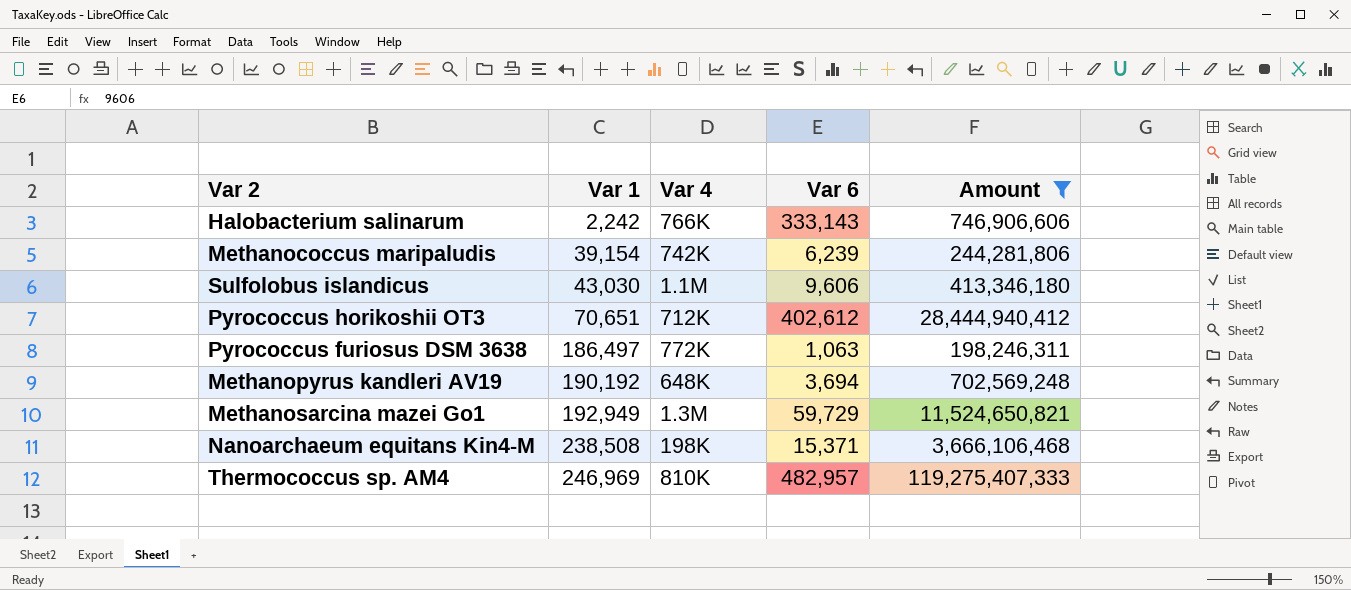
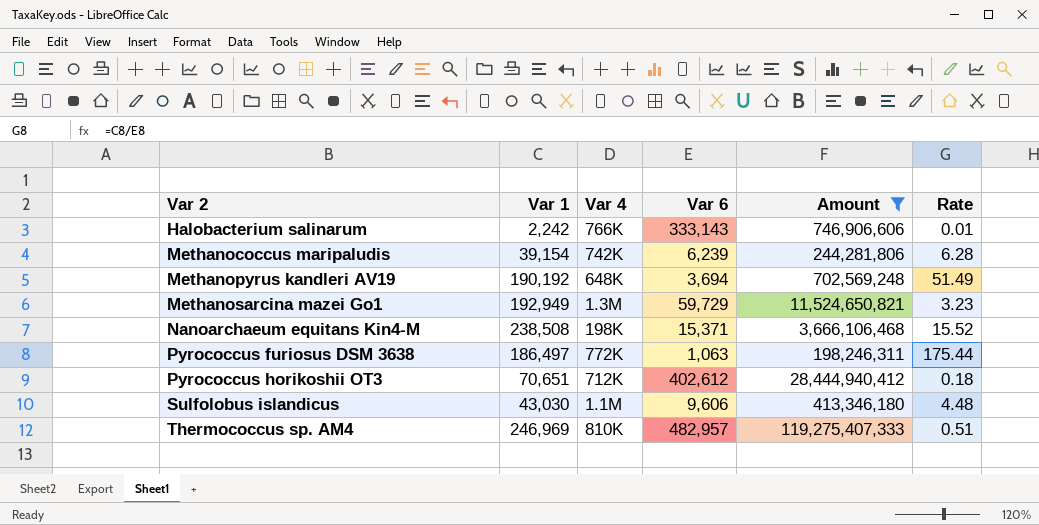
row order: Var 1 ascending -> Var 2 ascending
column Rate | formula: none -> [Var 1] / [Var 6]

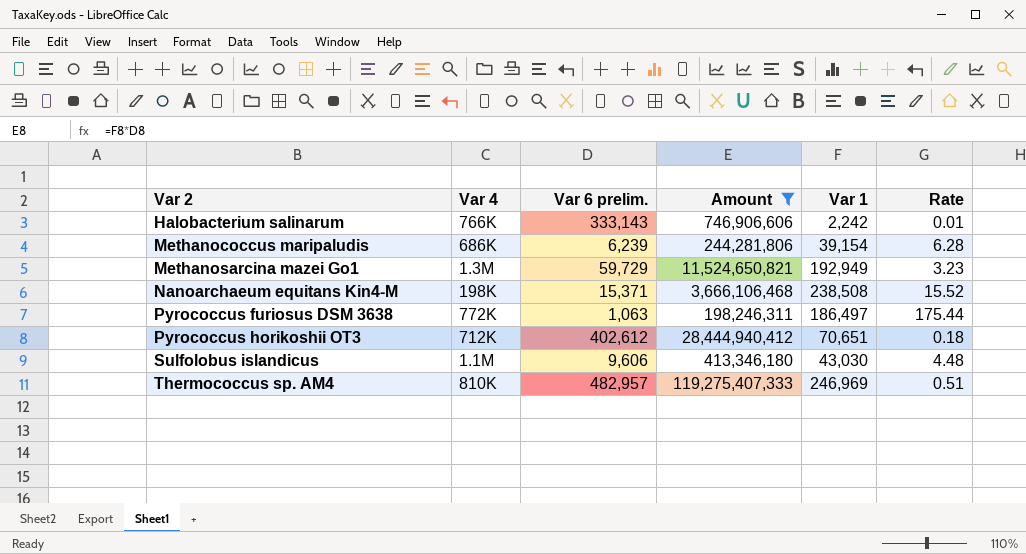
column name: Var 6 -> Var 6 prelim.
column Var 1 | position: 2 -> 5
row Methanopyrus kandleri AV19: 190,192 | 648K | 3,694 | 702,569,248 | 51.49 -> none
Methanococcus maripaludis | Var 4: 742K -> 686K

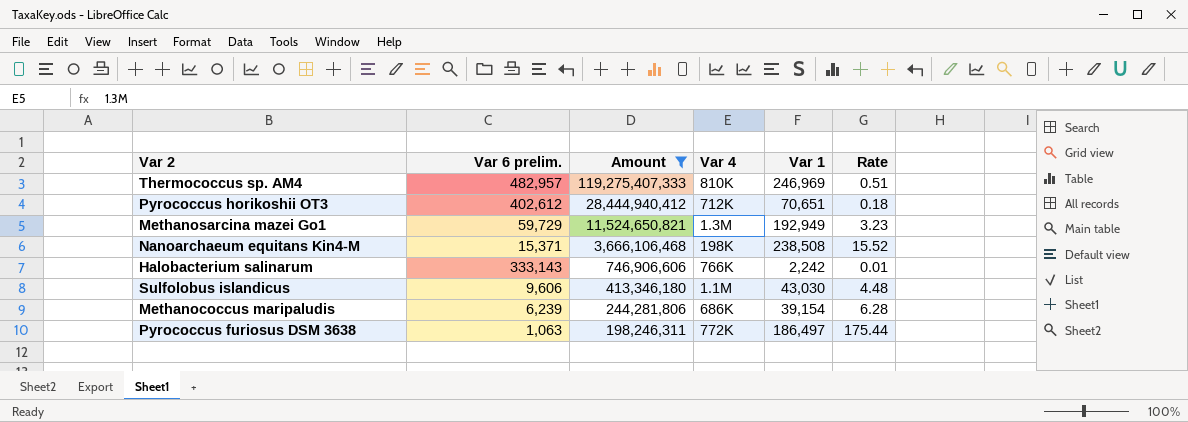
row order: Var 2 ascending -> Amount descending
column Var 4 | position: 2 -> 4

